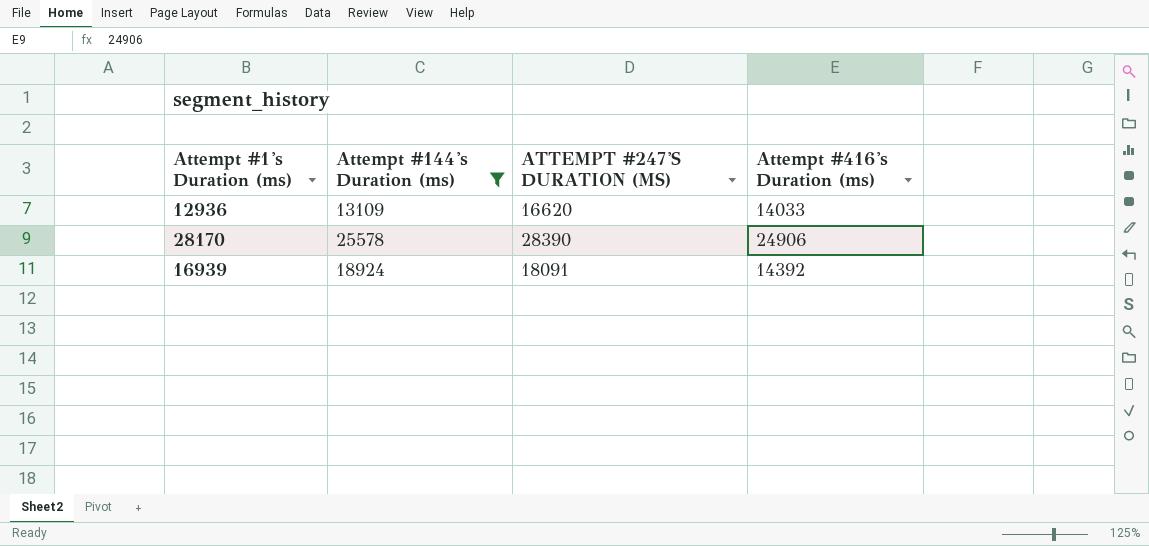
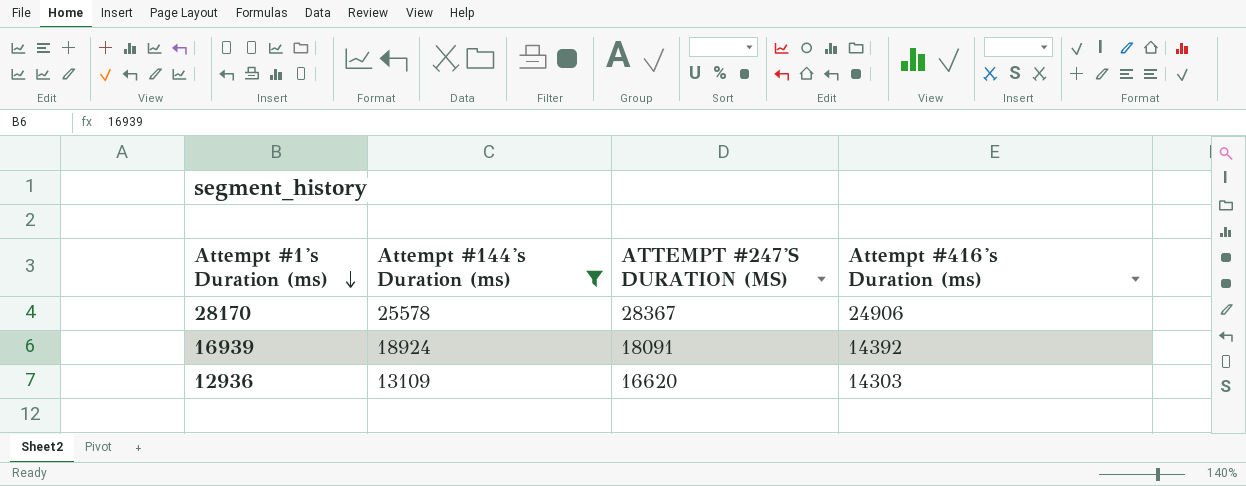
row order: none -> Attempt #1's Duration (ms) descending
28170 | ATTEMPT #247'S DURATION (MS): 28390 -> 28367
12936 | Attempt #416's Duration (ms): 14033 -> 14303

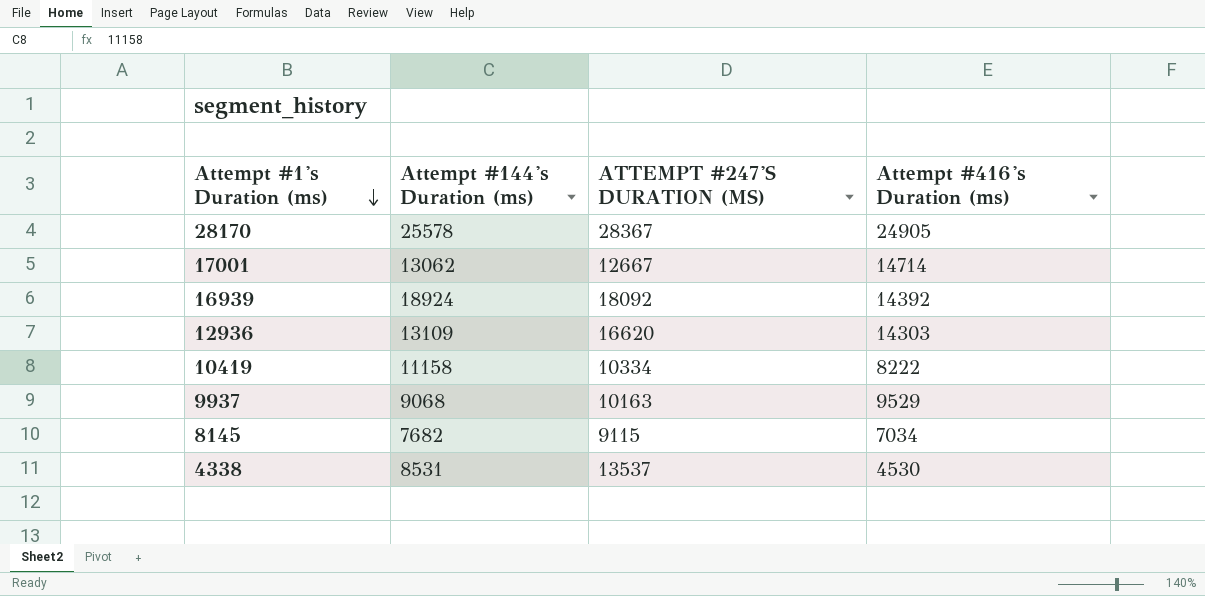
filter: Attempt #144's Duration (ms) >= 13109 -> none
28170 | Attempt #416's Duration (ms): 24906 -> 24905
16939 | ATTEMPT #247'S DURATION (MS): 18091 -> 18092

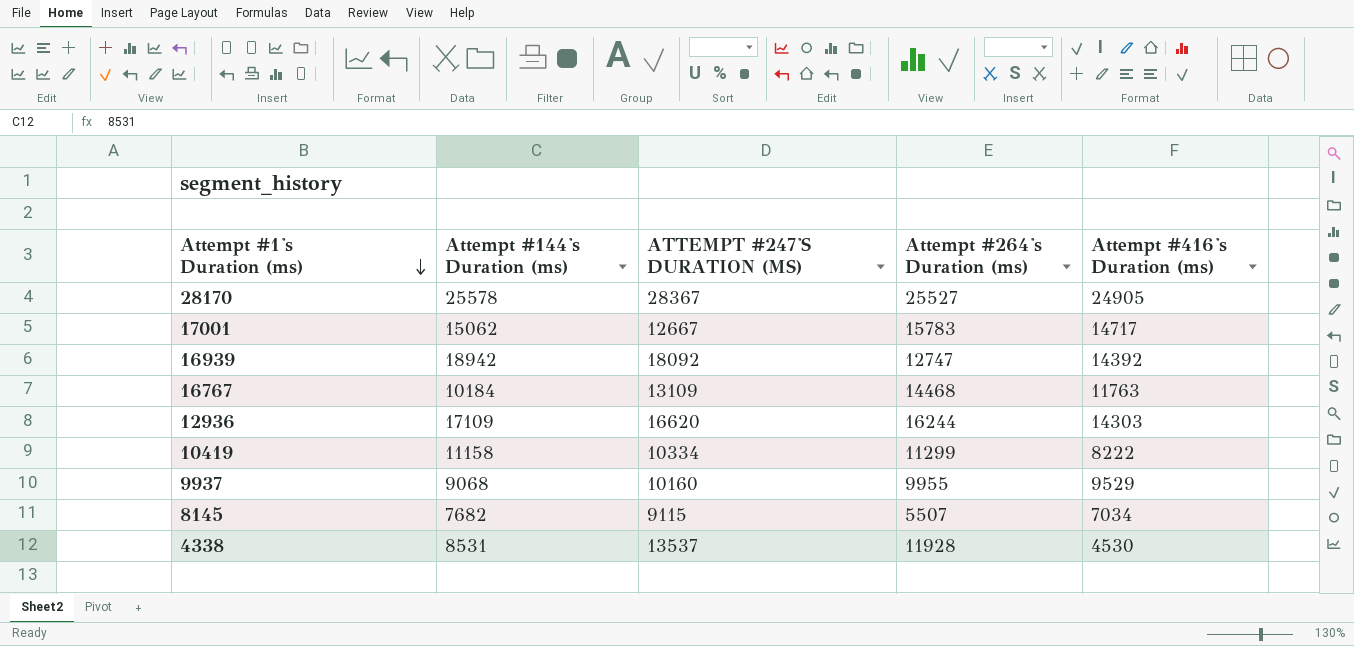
column Attempt #264's Duration (ms) | position: none -> 4
17001 | Attempt #144's Duration (ms): 13062 -> 15062
17001 | Attempt #416's Duration (ms): 14714 -> 14717
16939 | Attempt #144's Duration (ms): 18924 -> 18942
row 16767: none -> 10184 | 13109 | 14468 | 11763
12936 | Attempt #144's Duration (ms): 13109 -> 17109
9937 | ATTEMPT #247'S DURATION (MS): 10163 -> 10160

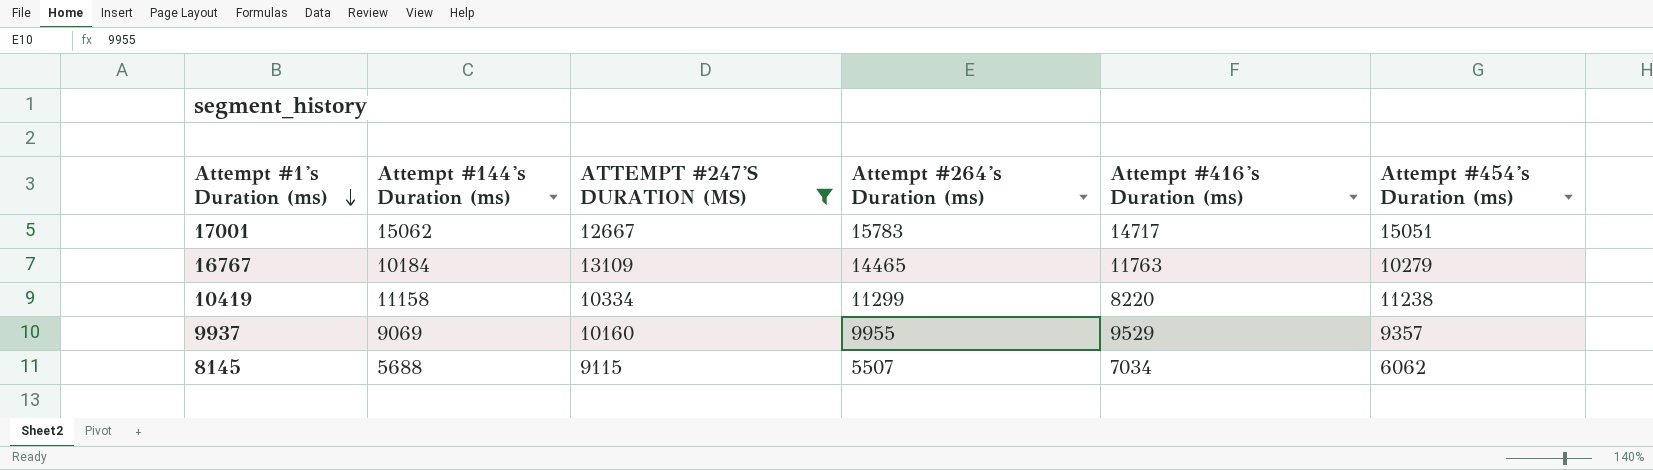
filter: none -> ATTEMPT #247'S DURATION (MS) <= 13109
column Attempt #454's Duration (ms) | position: none -> 6
16767 | Attempt #264's Duration (ms): 14468 -> 14465
10419 | Attempt #416's Duration (ms): 8222 -> 8220
9937 | Attempt #144's Duration (ms): 9068 -> 9069
8145 | Attempt #144's Duration (ms): 7682 -> 5688

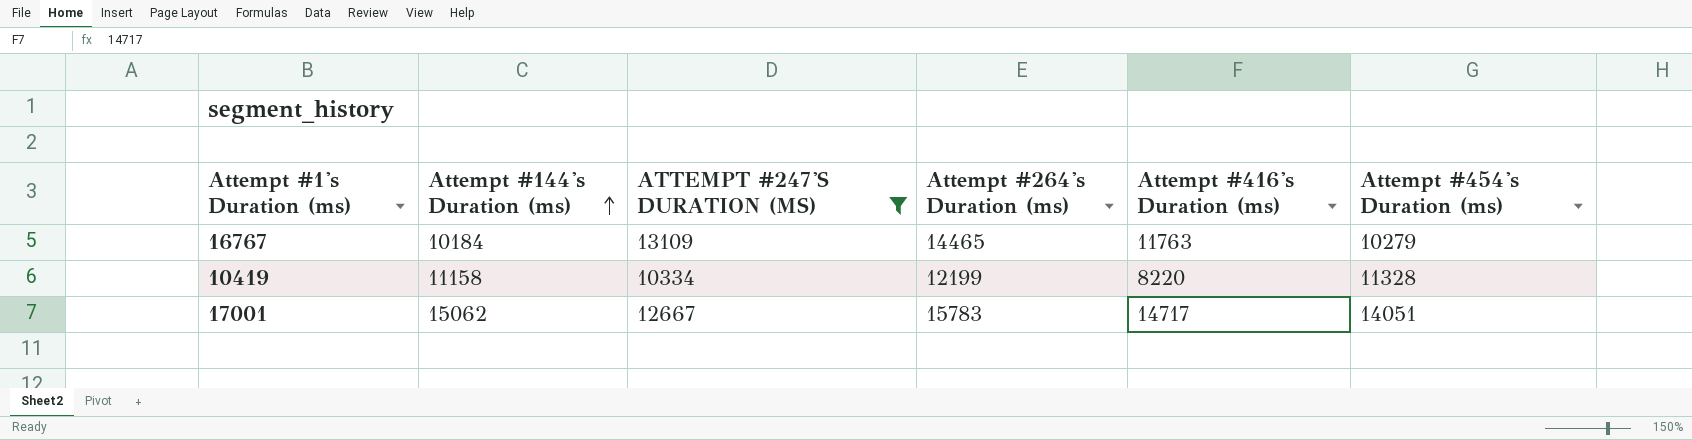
row order: Attempt #1's Duration (ms) descending -> Attempt #144's Duration (ms) ascending
row 9937: 9069 | 10160 | 9955 | 9529 | 9357 -> none
row 8145: 5688 | 9115 | 5507 | 7034 | 6062 -> none
10419 | Attempt #264's Duration (ms): 11299 -> 12199
10419 | Attempt #454's Duration (ms): 11238 -> 11328
17001 | Attempt #454's Duration (ms): 15051 -> 14051

